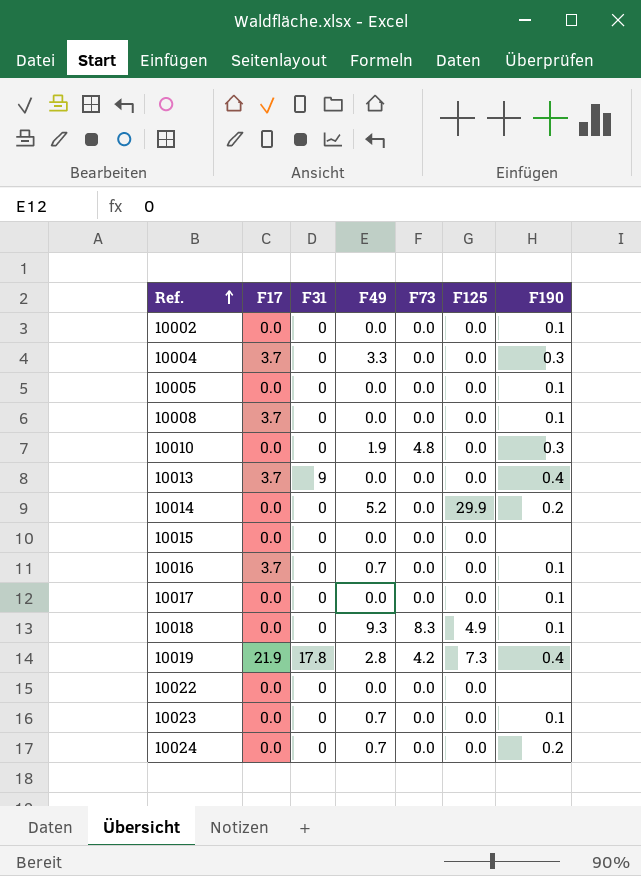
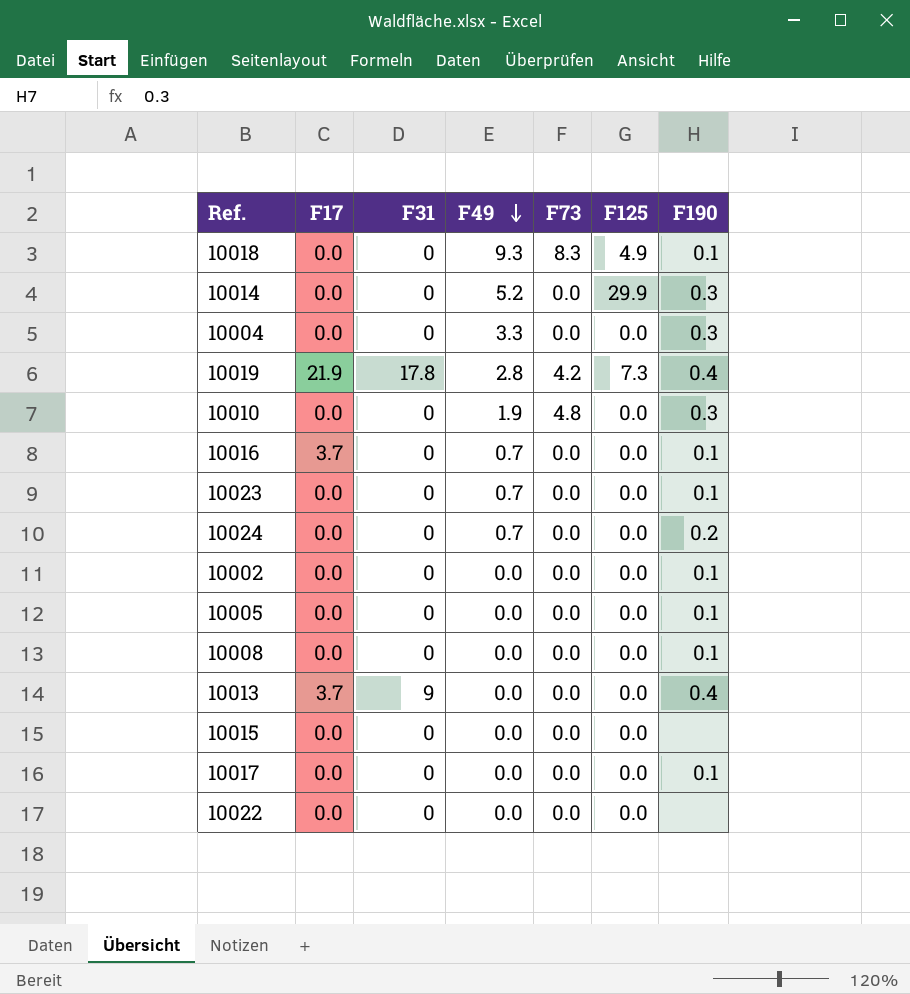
row order: Ref. ascending -> F49 descending
10014 | F190: 0.2 -> 0.3
10004 | F17: 3.7 -> 0.0
10008 | F17: 3.7 -> 0.0

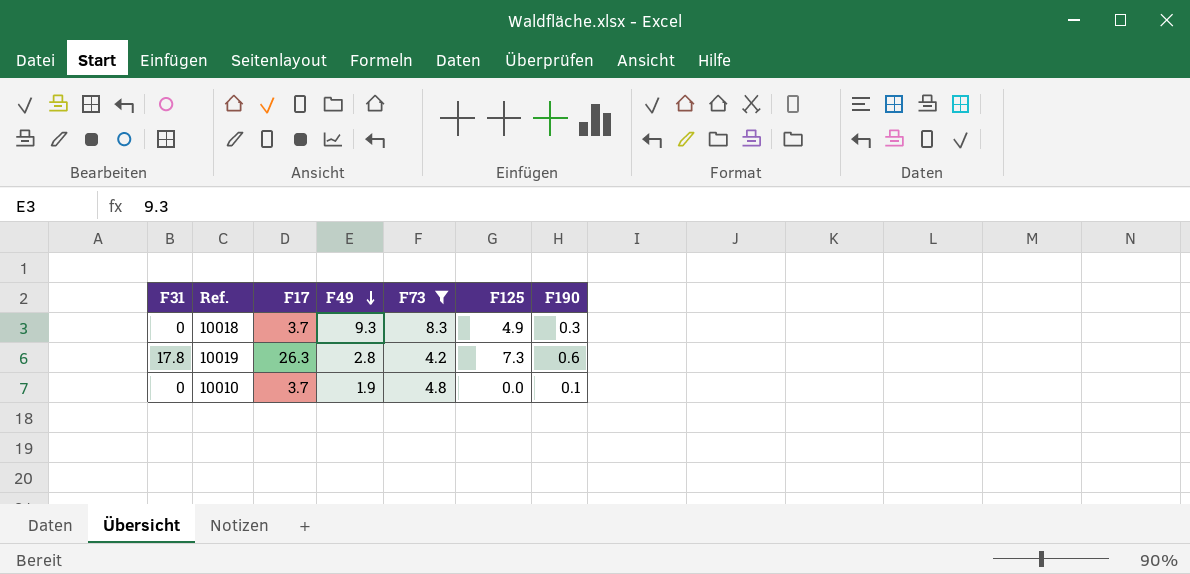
filter: none -> F73 != 0.0
column F31 | position: 3 -> 1
10018 | F17: 0.0 -> 3.7
10018 | F190: 0.1 -> 0.3
10019 | F17: 21.9 -> 26.3
10019 | F190: 0.4 -> 0.6
10010 | F17: 0.0 -> 3.7
10010 | F190: 0.3 -> 0.1

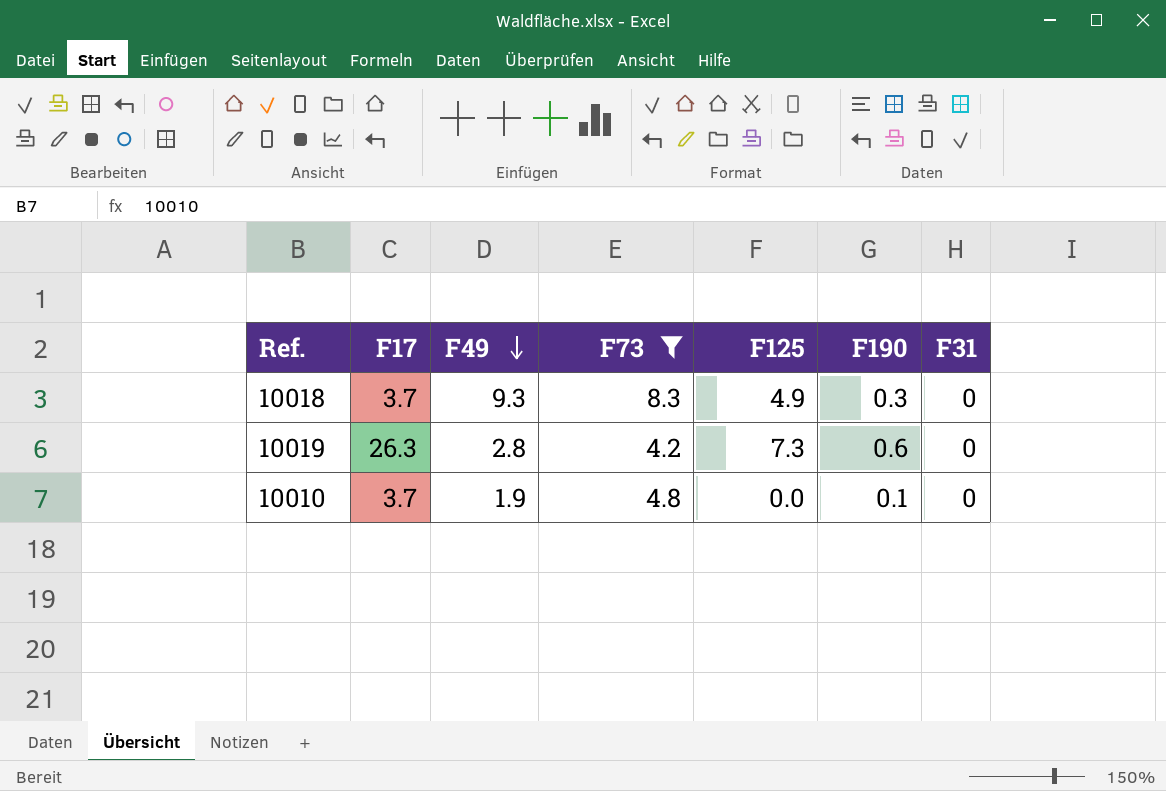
column F31 | position: 1 -> 7
10019 | F31: 17.8 -> 0

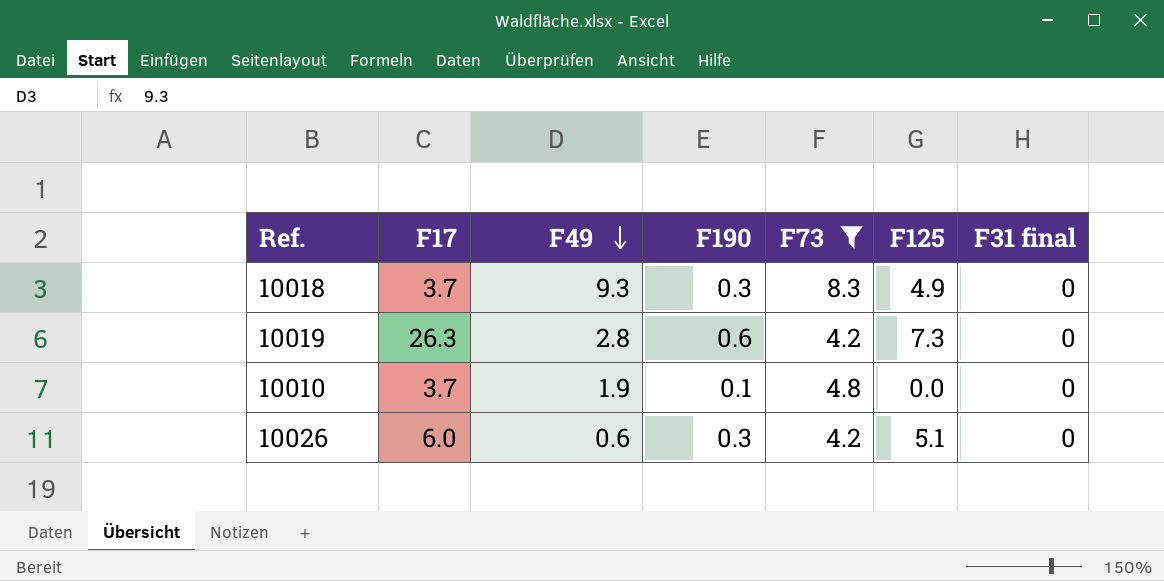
column F190 | position: 6 -> 4
column name: F31 -> F31 final
row 10026: none -> 6.0 | 0.6 | 0.3 | 4.2 | 5.1 | 0

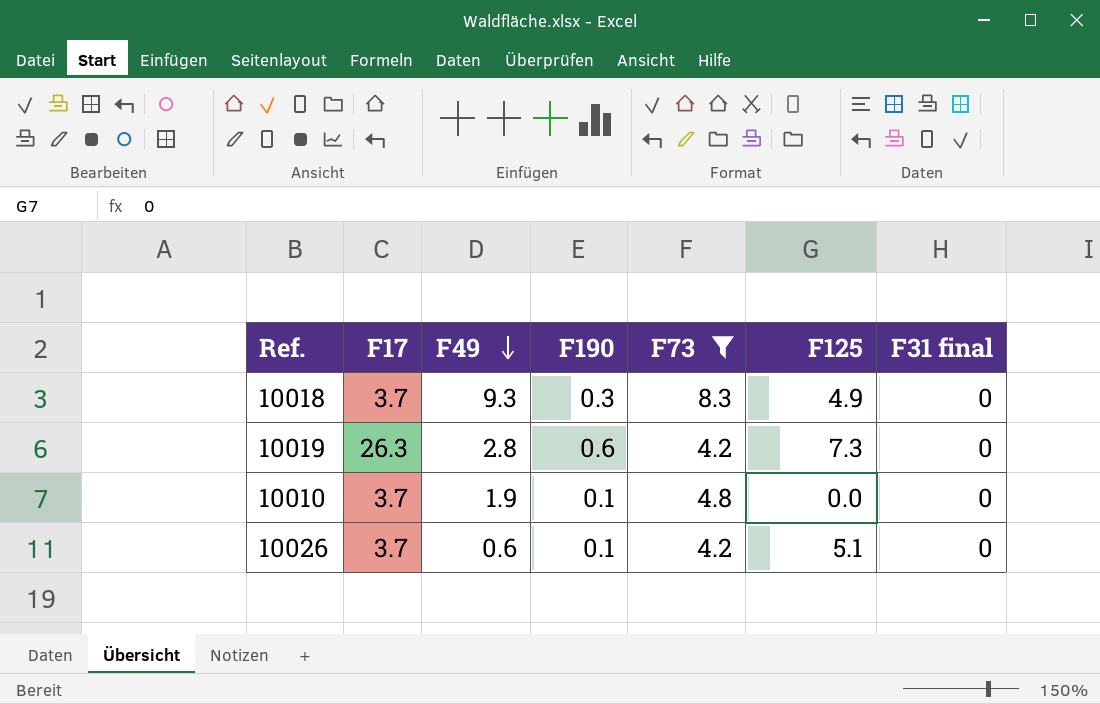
10026 | F17: 6.0 -> 3.7
10026 | F190: 0.3 -> 0.1

